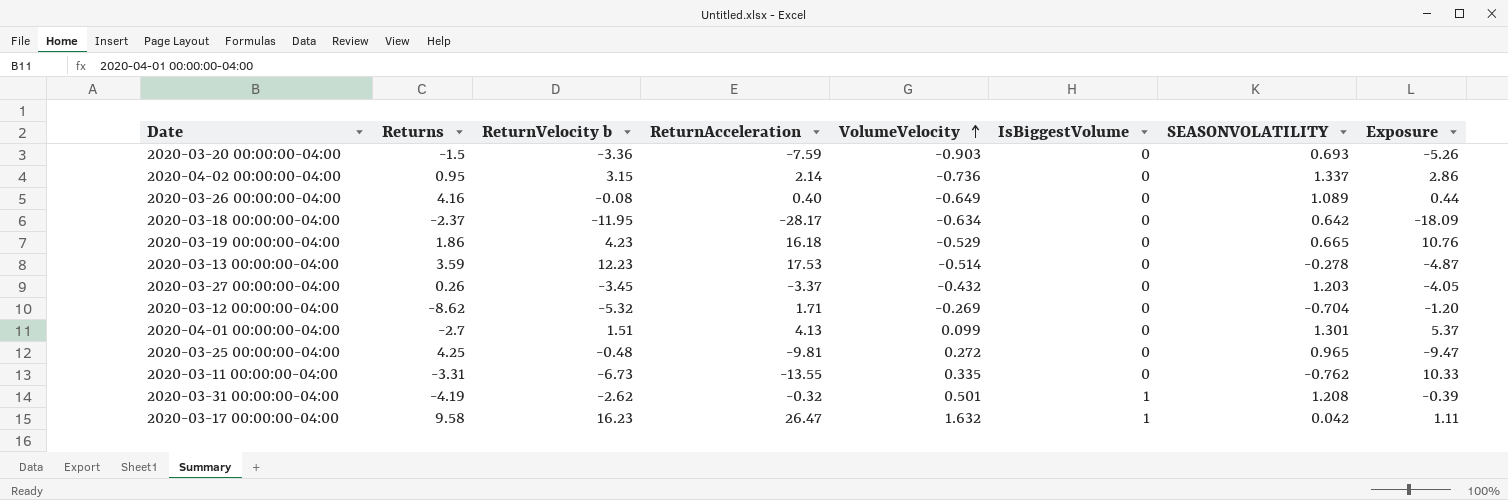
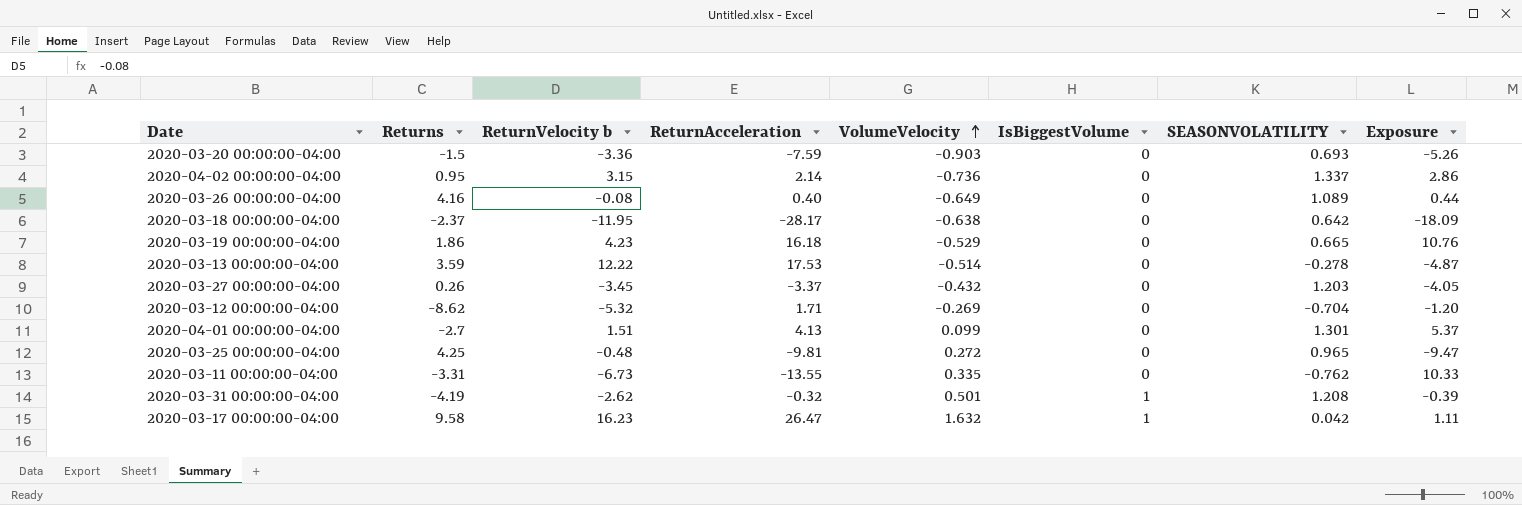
2020-03-18 00:00:00-04:00 | VolumeVelocity: -0.634 -> -0.638
2020-03-13 00:00:00-04:00 | ReturnVelocity b: 12.23 -> 12.22

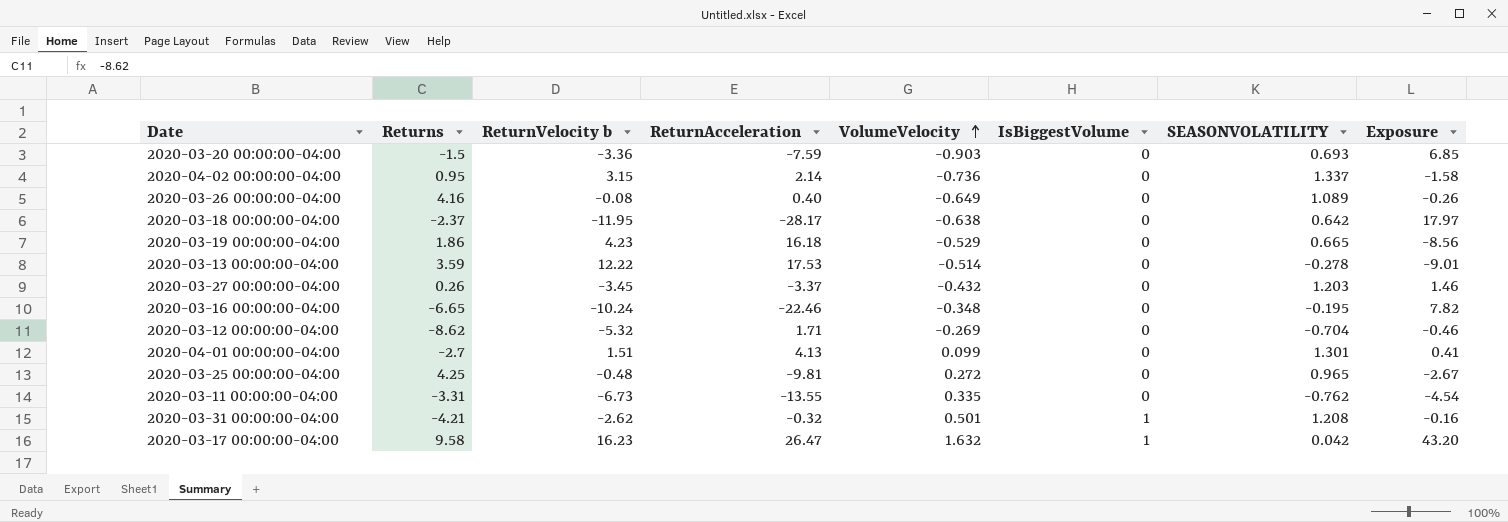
column Exposure | formula: [ReturnAcceleration] * [SEASONVOLATILITY] -> [ReturnAcceleration] * [VolumeVelocity]
row 2020-03-16 00:00:00-04:00: none -> -6.65 | -10.24 | -22.46 | -0.348 | 0 | -0.195 | 7.82
2020-03-31 00:00:00-04:00 | Returns: -4.19 -> -4.21

